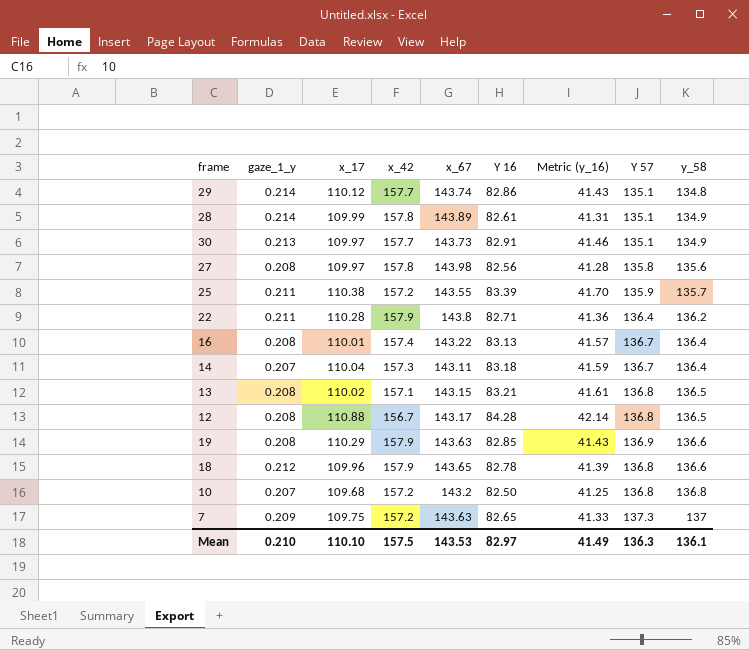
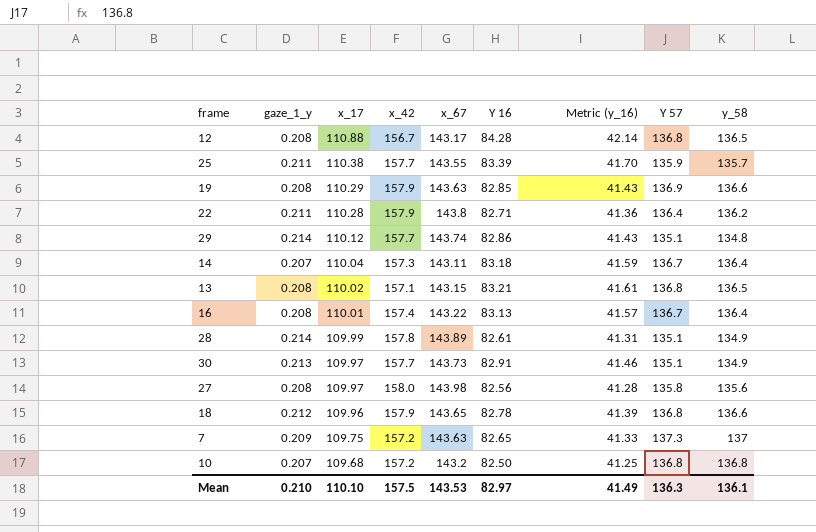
row order: y_58 ascending -> x_17 descending
25 | x_42: 157.2 -> 157.7
27 | x_42: 157.8 -> 158.0

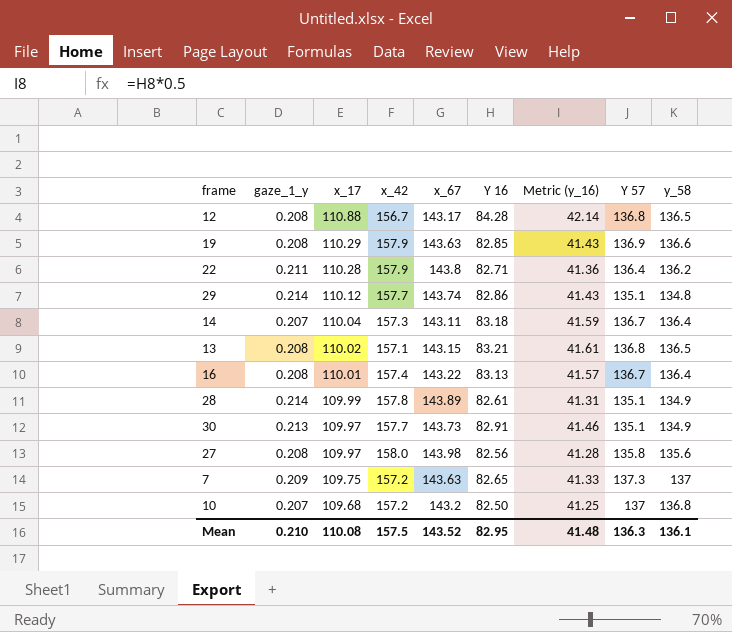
row 25: 0.211 | 110.38 | 157.7 | 143.55 | 83.39 | 41.70 | 135.9 | 135.7 -> none
row 18: 0.212 | 109.96 | 157.9 | 143.65 | 82.78 | 41.39 | 136.8 | 136.6 -> none
10 | Y 57: 136.8 -> 137
Mean | x_17: 110.10 -> 110.08
Mean | x_67: 143.53 -> 143.52
Mean | Y 16: 82.97 -> 82.95
Mean | Metric (y_16): 41.49 -> 41.48

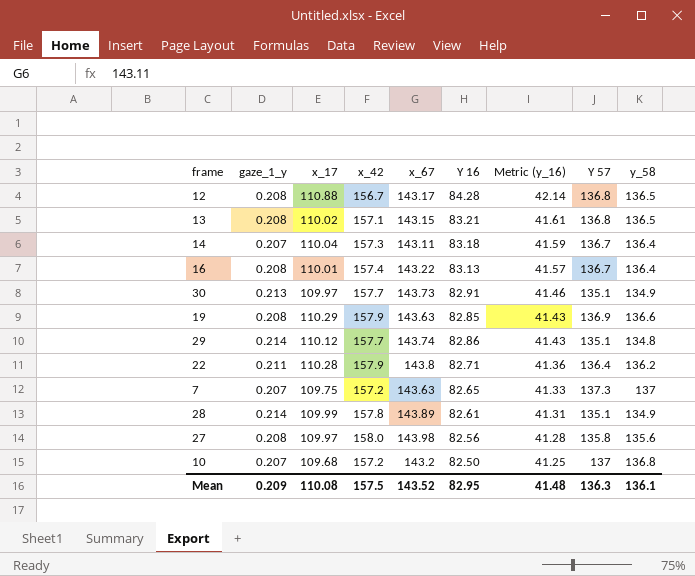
row order: x_17 descending -> Metric (y_16) descending
7 | gaze_1_y: 0.209 -> 0.207
Mean | gaze_1_y: 0.210 -> 0.209

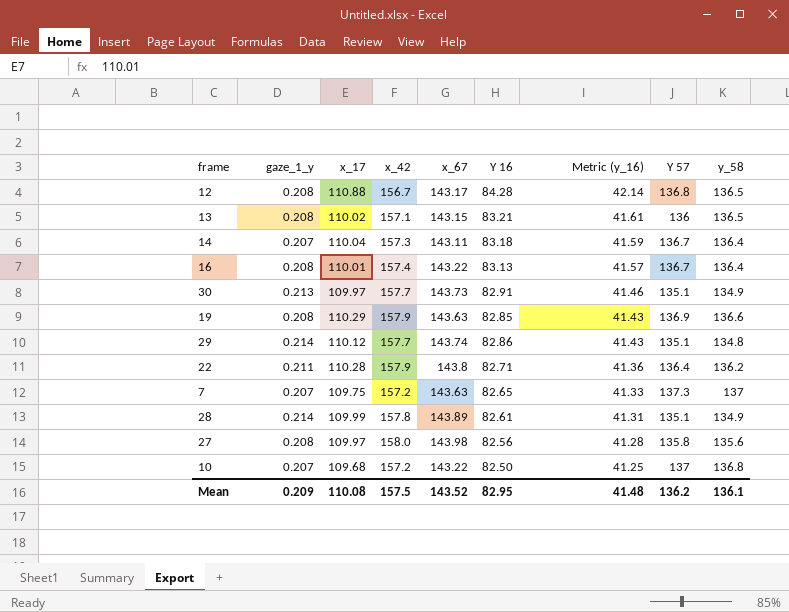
13 | Y 57: 136.8 -> 136
10 | x_67: 143.2 -> 143.22
Mean | Y 57: 136.3 -> 136.2

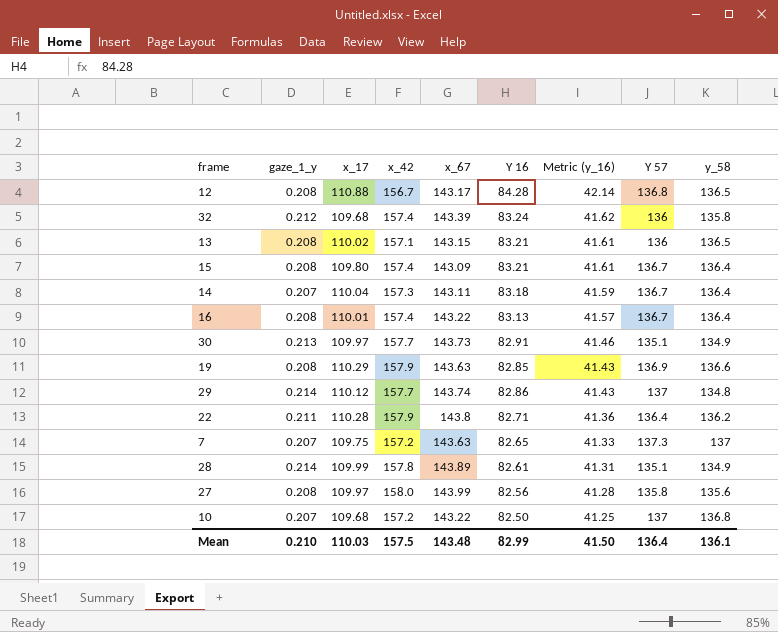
row 32: none -> 0.212 | 109.68 | 157.4 | 143.39 | 83.24 | 41.62 | 136 | 135.8
row 15: none -> 0.208 | 109.80 | 157.4 | 143.09 | 83.21 | 41.61 | 136.7 | 136.4
29 | Y 57: 135.1 -> 137
27 | x_67: 143.98 -> 143.99
Mean | gaze_1_y: 0.209 -> 0.210
Mean | x_17: 110.08 -> 110.03
Mean | x_67: 143.52 -> 143.48
Mean | Y 16: 82.95 -> 82.99
Mean | Metric (y_16): 41.48 -> 41.50
Mean | Y 57: 136.2 -> 136.4

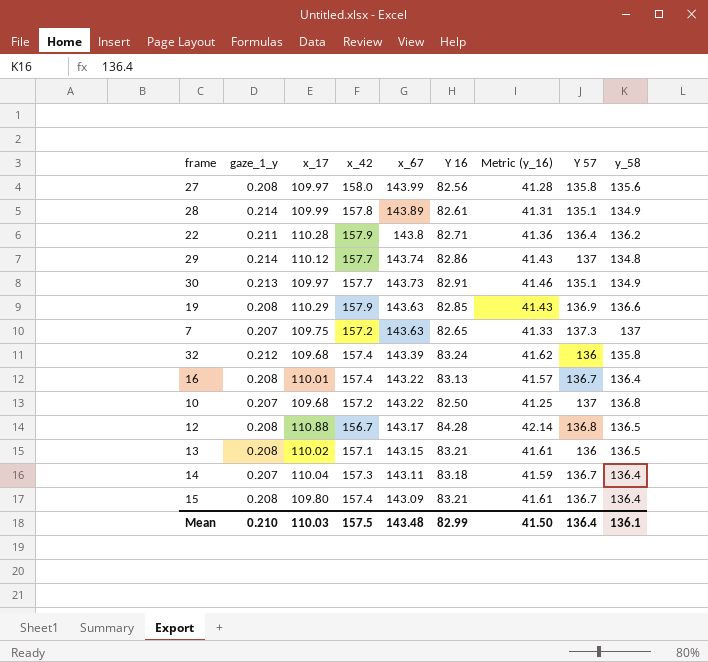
row order: Metric (y_16) descending -> x_67 descending

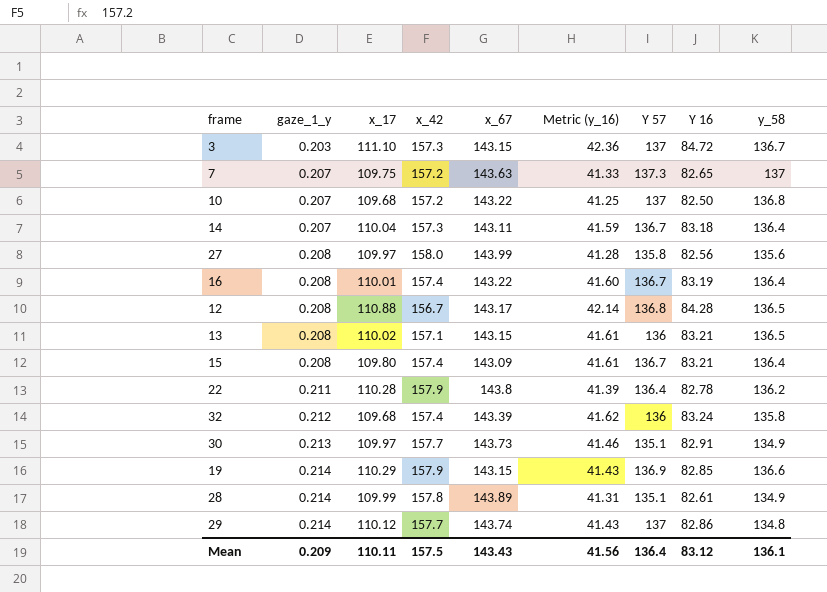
row order: x_67 descending -> gaze_1_y ascending
column Y 16 | position: 6 -> 8
row 3: none -> 0.203 | 111.10 | 157.3 | 143.15 | 42.36 | 137 | 84.72 | 136.7
16 | Metric (y_16): 41.57 -> 41.60
16 | Y 16: 83.13 -> 83.19
22 | Metric (y_16): 41.36 -> 41.39
22 | Y 16: 82.71 -> 82.78
19 | gaze_1_y: 0.208 -> 0.214
19 | x_67: 143.63 -> 143.15
Mean | gaze_1_y: 0.210 -> 0.209
Mean | x_17: 110.03 -> 110.11
Mean | x_67: 143.48 -> 143.43
Mean | Metric (y_16): 41.50 -> 41.56
Mean | Y 16: 82.99 -> 83.12

